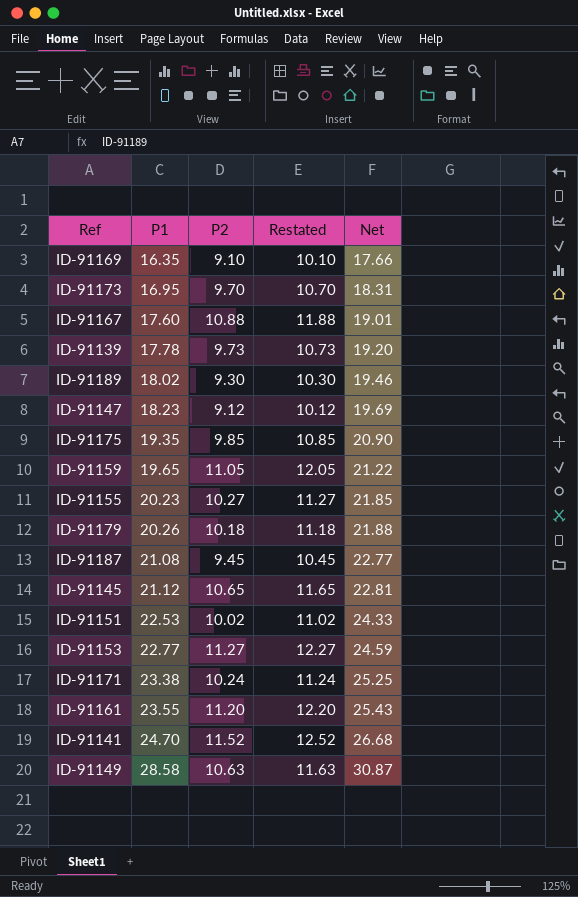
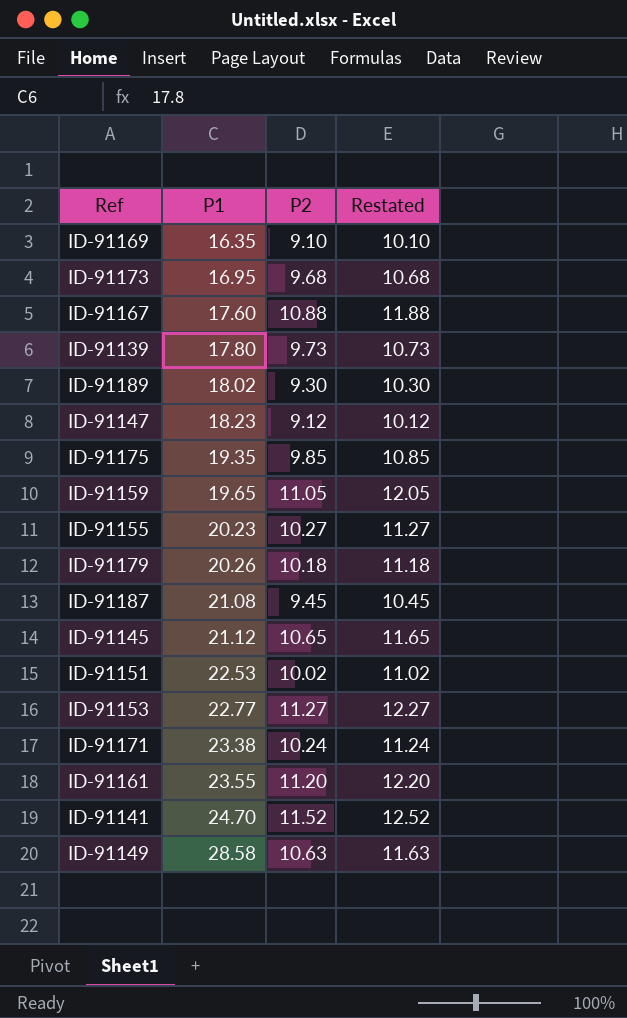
column Net | formula: [P1] * 1.08 -> none
ID-91173 | P2: 9.70 -> 9.68
ID-91173 | Restated: 10.70 -> 10.68
ID-91139 | P1: 17.78 -> 17.80

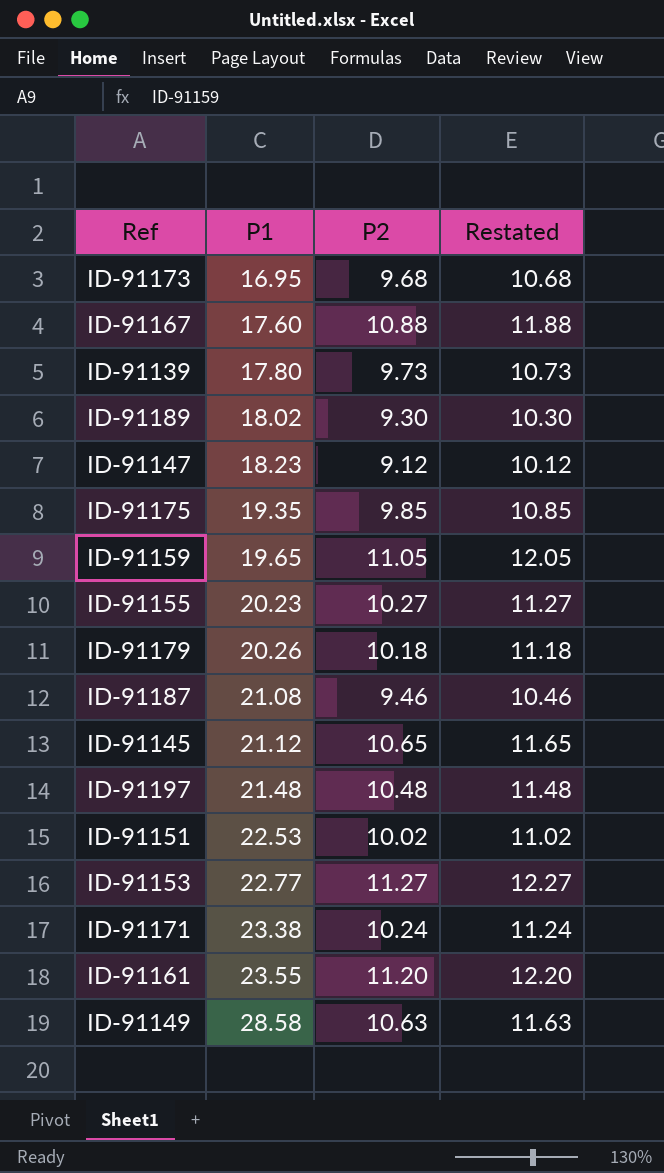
row ID-91169: 16.35 | 9.10 | 10.10 -> none
row ID-91141: 24.70 | 11.52 | 12.52 -> none
ID-91187 | P2: 9.45 -> 9.46
ID-91187 | Restated: 10.45 -> 10.46
row ID-91197: none -> 21.48 | 10.48 | 11.48

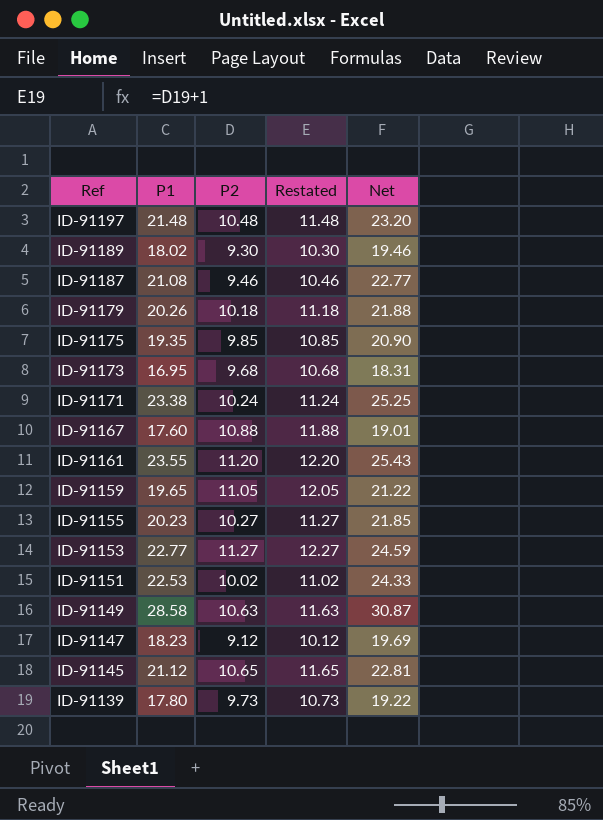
row order: P1 ascending -> Ref descending
column Net | formula: none -> [P1] * 1.08

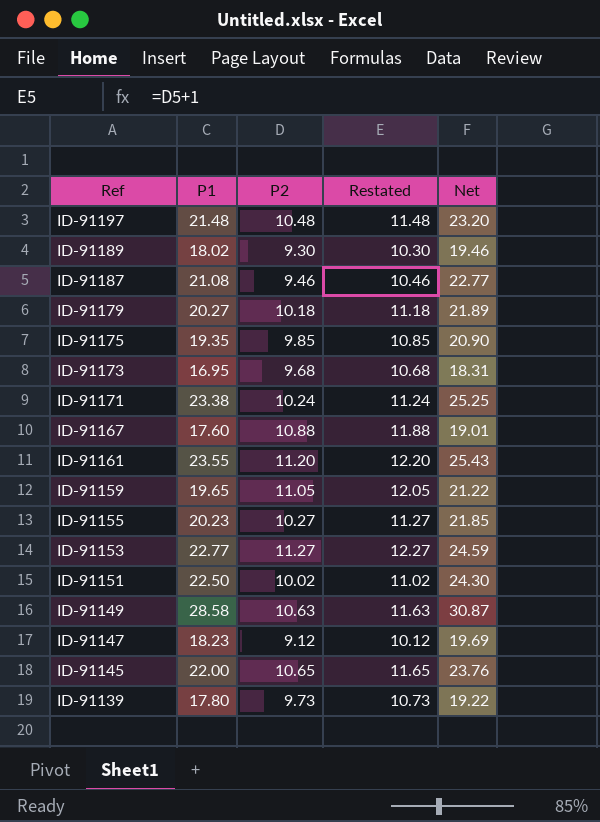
ID-91179 | P1: 20.26 -> 20.27
ID-91179 | Net: 21.88 -> 21.89
ID-91151 | P1: 22.53 -> 22.50
ID-91151 | Net: 24.33 -> 24.30
ID-91145 | P1: 21.12 -> 22.00
ID-91145 | Net: 22.81 -> 23.76

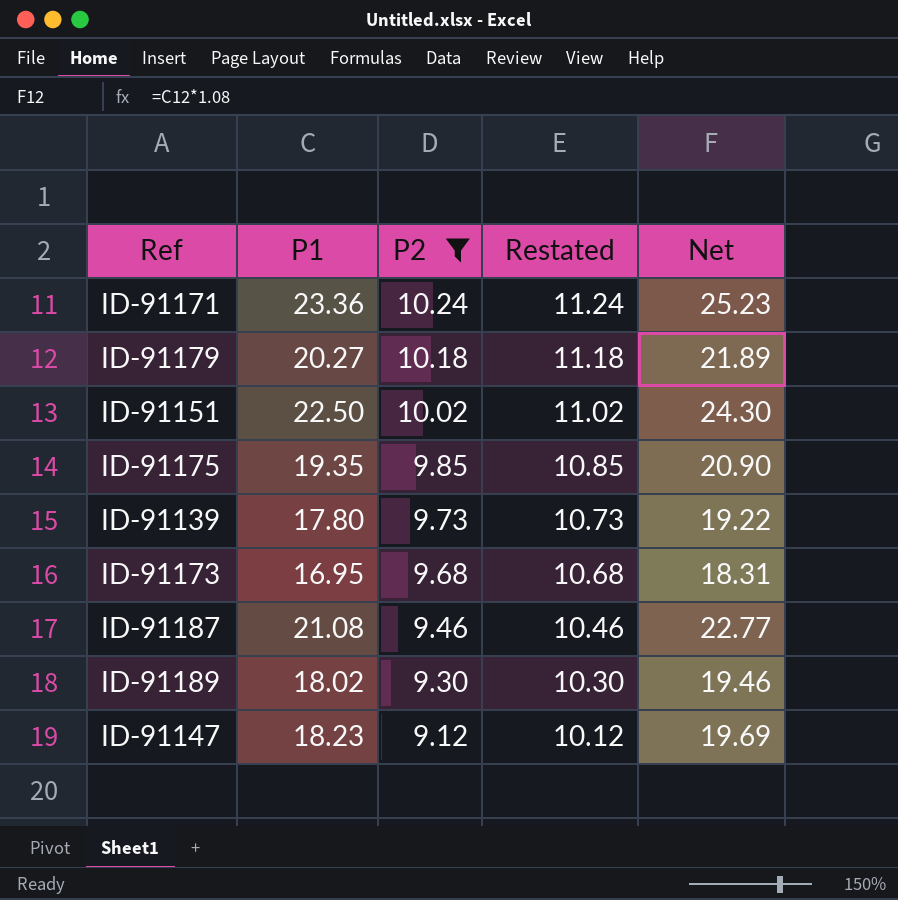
filter: none -> P2 <= 10.24
row order: Ref descending -> P2 descending
ID-91171 | P1: 23.38 -> 23.36
ID-91171 | Net: 25.25 -> 25.23

